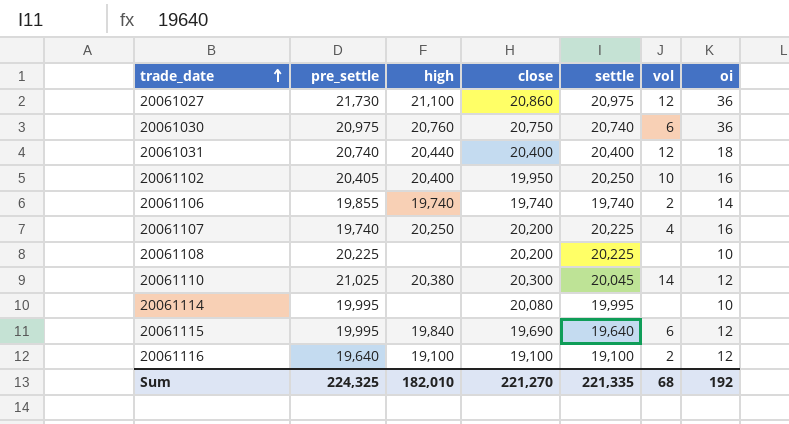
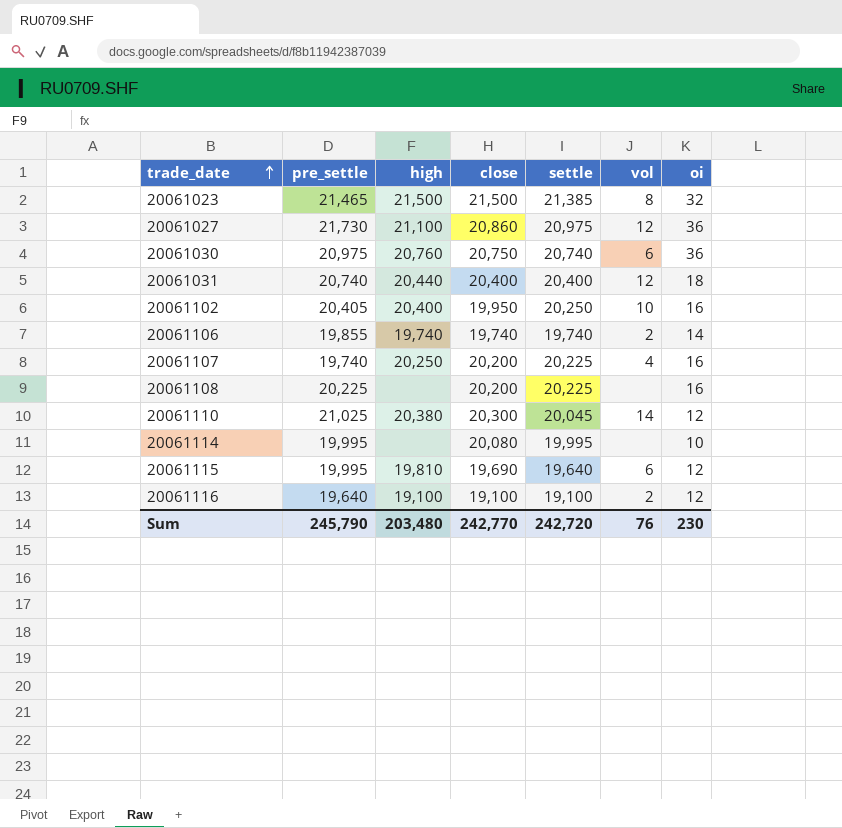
row 20061023: none -> 21,465 | 21,500 | 21,500 | 21,385 | 8 | 32
20061108 | oi: 10 -> 16
20061115 | high: 19,840 -> 19,810
Sum | pre_settle: 224,325 -> 245,790
Sum | high: 182,010 -> 203,480
Sum | close: 221,270 -> 242,770
Sum | settle: 221,335 -> 242,720
Sum | vol: 68 -> 76
Sum | oi: 192 -> 230

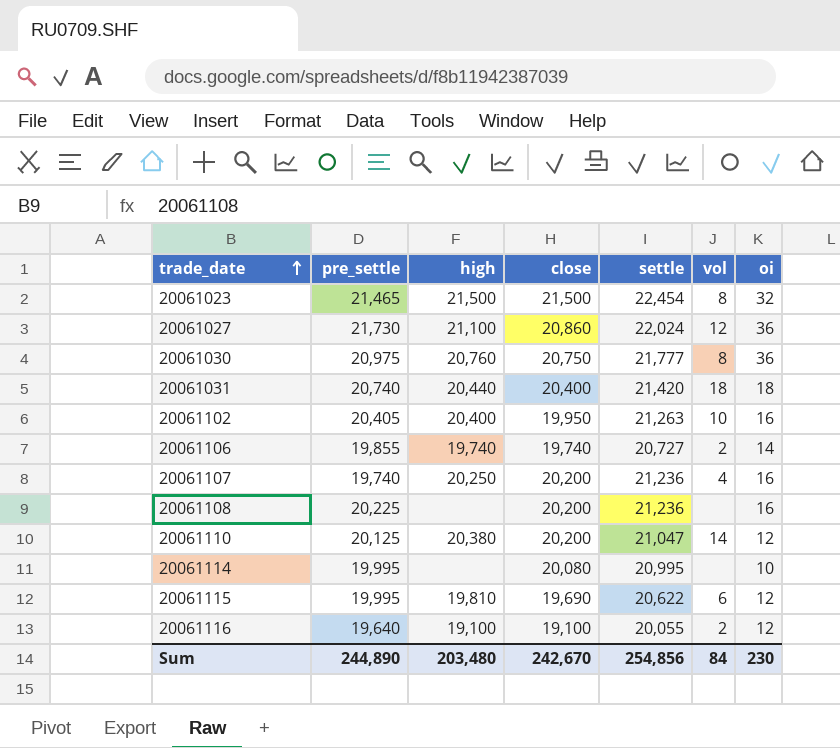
20061023 | settle: 21,385 -> 22,454
20061027 | settle: 20,975 -> 22,024
20061030 | settle: 20,740 -> 21,777
20061030 | vol: 6 -> 8
20061031 | settle: 20,400 -> 21,420
20061031 | vol: 12 -> 18
20061102 | settle: 20,250 -> 21,263
20061106 | settle: 19,740 -> 20,727
20061107 | settle: 20,225 -> 21,236
20061108 | settle: 20,225 -> 21,236
20061110 | pre_settle: 21,025 -> 20,125
20061110 | close: 20,300 -> 20,200
20061110 | settle: 20,045 -> 21,047
20061114 | settle: 19,995 -> 20,995
20061115 | settle: 19,640 -> 20,622
20061116 | settle: 19,100 -> 20,055
Sum | pre_settle: 245,790 -> 244,890
Sum | close: 242,770 -> 242,670
Sum | settle: 242,720 -> 254,856
Sum | vol: 76 -> 84

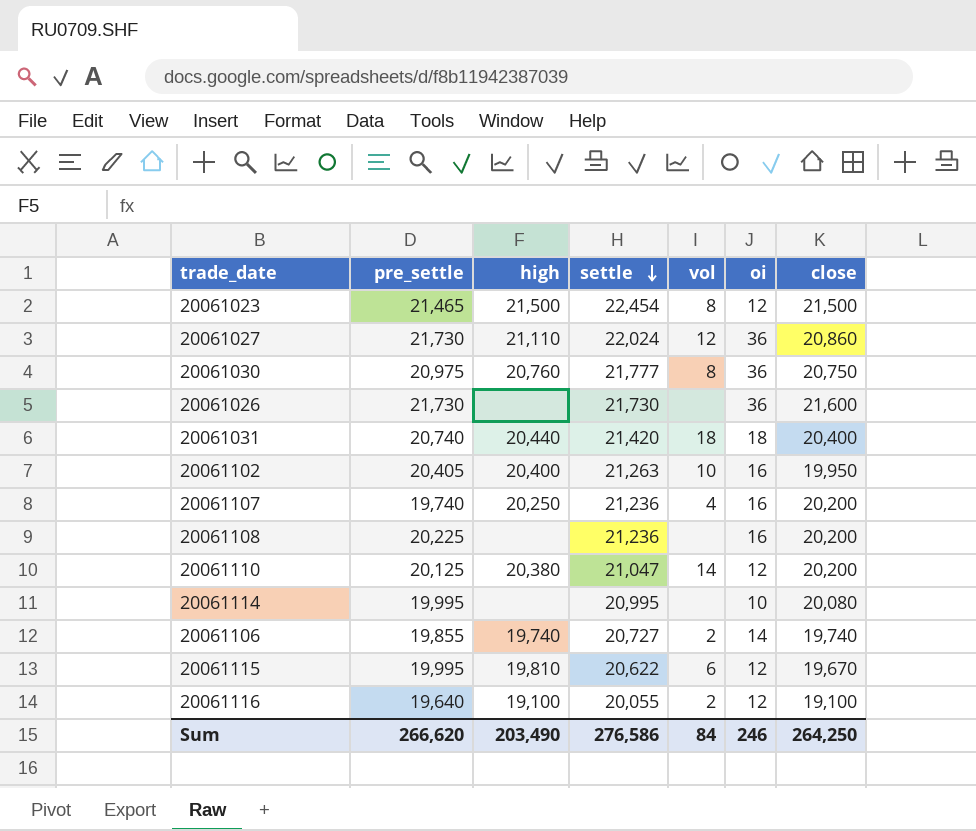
row order: trade_date ascending -> settle descending
column close | position: 4 -> 7
20061023 | oi: 32 -> 12
20061027 | high: 21,100 -> 21,110
row 20061026: none -> 21,730 | none | 21,730 | none | 36 | 21,600
20061115 | close: 19,690 -> 19,670
Sum | pre_settle: 244,890 -> 266,620
Sum | high: 203,480 -> 203,490
Sum | settle: 254,856 -> 276,586
Sum | oi: 230 -> 246
Sum | close: 242,670 -> 264,250

